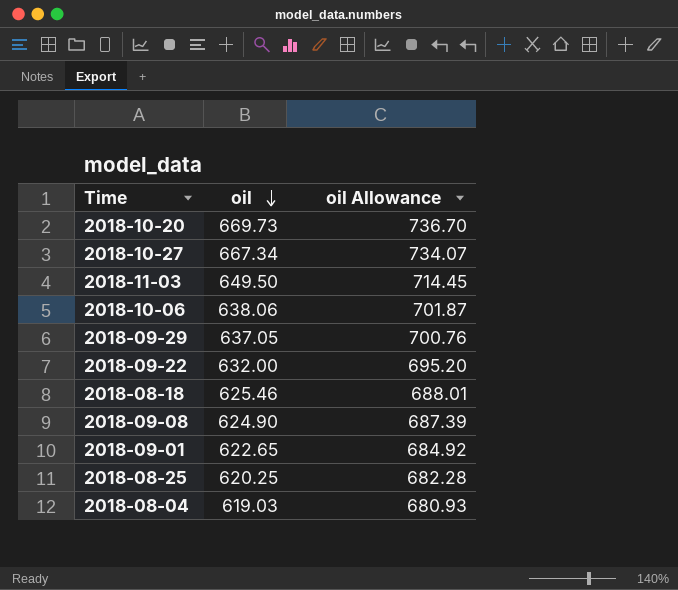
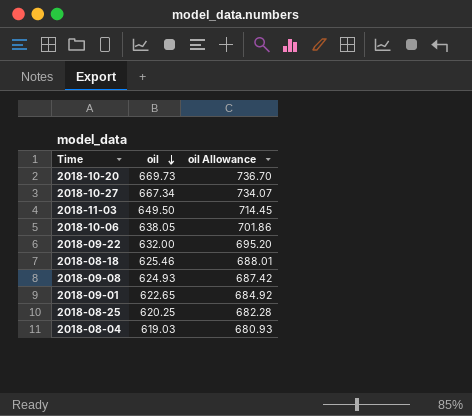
row 2018-09-29: 637.05 | 700.76 -> none
2018-10-06 | oil: 638.06 -> 638.05
2018-10-06 | oil Allowance: 701.87 -> 701.86
2018-09-08 | oil: 624.90 -> 624.93
2018-09-08 | oil Allowance: 687.39 -> 687.42

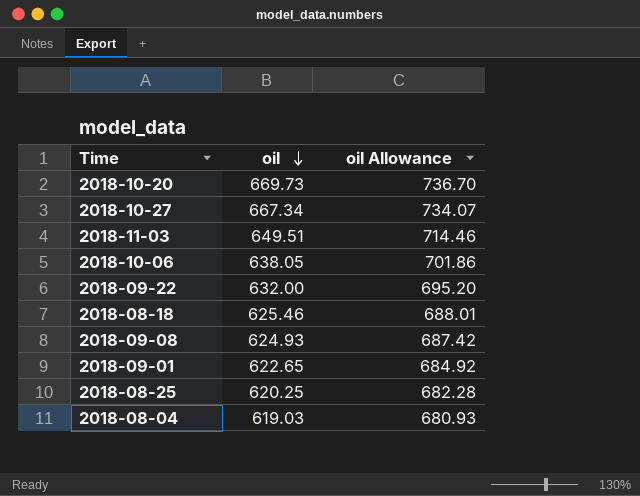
2018-11-03 | oil: 649.50 -> 649.51
2018-11-03 | oil Allowance: 714.45 -> 714.46

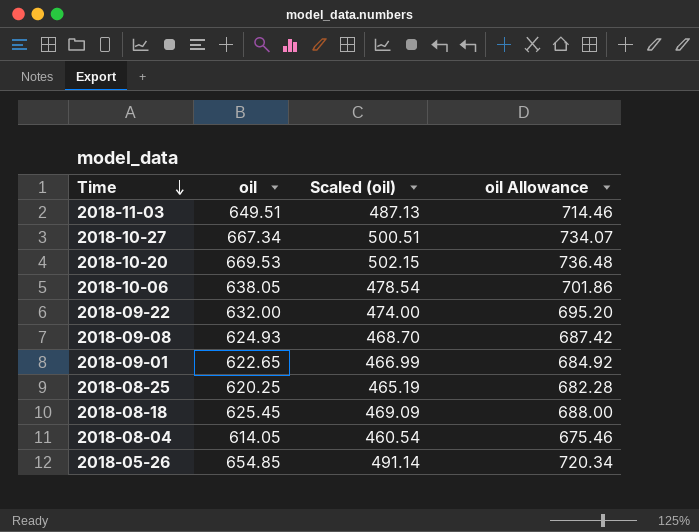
row order: oil descending -> Time descending
column Scaled (oil) | formula: none -> [oil] * 0.75
2018-10-20 | oil: 669.73 -> 669.53
2018-10-20 | oil Allowance: 736.70 -> 736.48
2018-08-18 | oil: 625.46 -> 625.45
2018-08-18 | oil Allowance: 688.01 -> 688.00
2018-08-04 | oil: 619.03 -> 614.05
2018-08-04 | oil Allowance: 680.93 -> 675.46
row 2018-05-26: none -> 654.85 | 491.14 | 720.34

